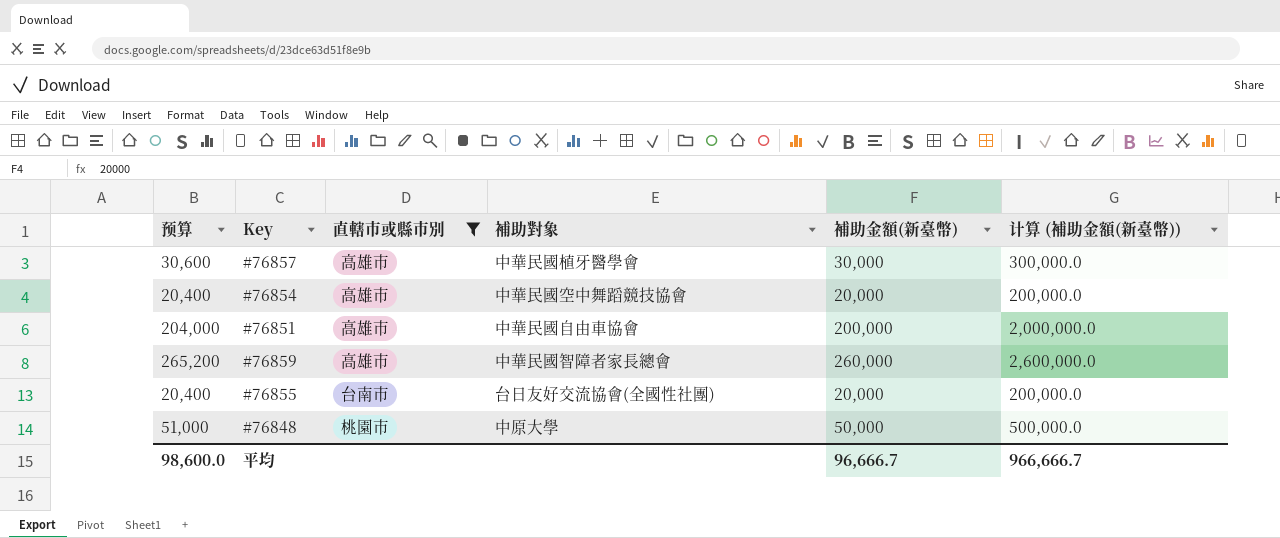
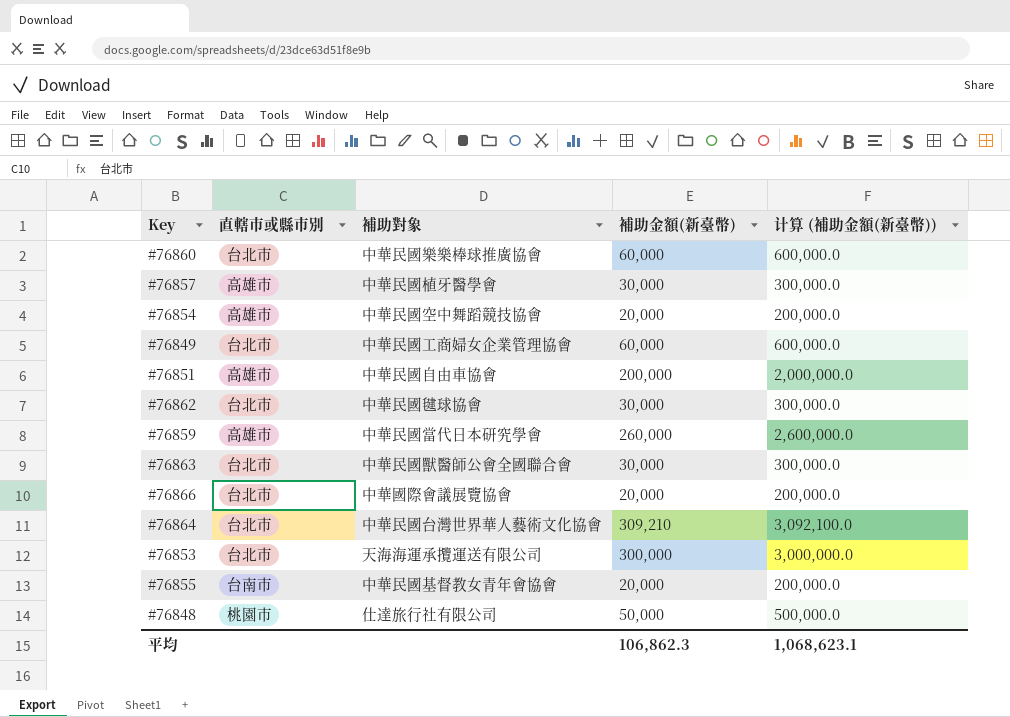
filter: 直轄市或縣市別 != 台北市 -> none
column 预算 | formula: [補助金額(新臺幣)] * 1.02 -> none
#76859 | 補助對象: 中華民國智障者家長總會 -> 中華民國當代日本研究學會
#76855 | 補助對象: 台日友好交流協會(全國性社團) -> 中華民國基督教女青年會協會
#76848 | 補助對象: 中原大學 -> 仕達旅行社有限公司
平均 | 補助金額(新臺幣): 96,666.7 -> 106,862.3
平均 | 计算 (補助金額(新臺幣)): 966,666.7 -> 1,068,623.1

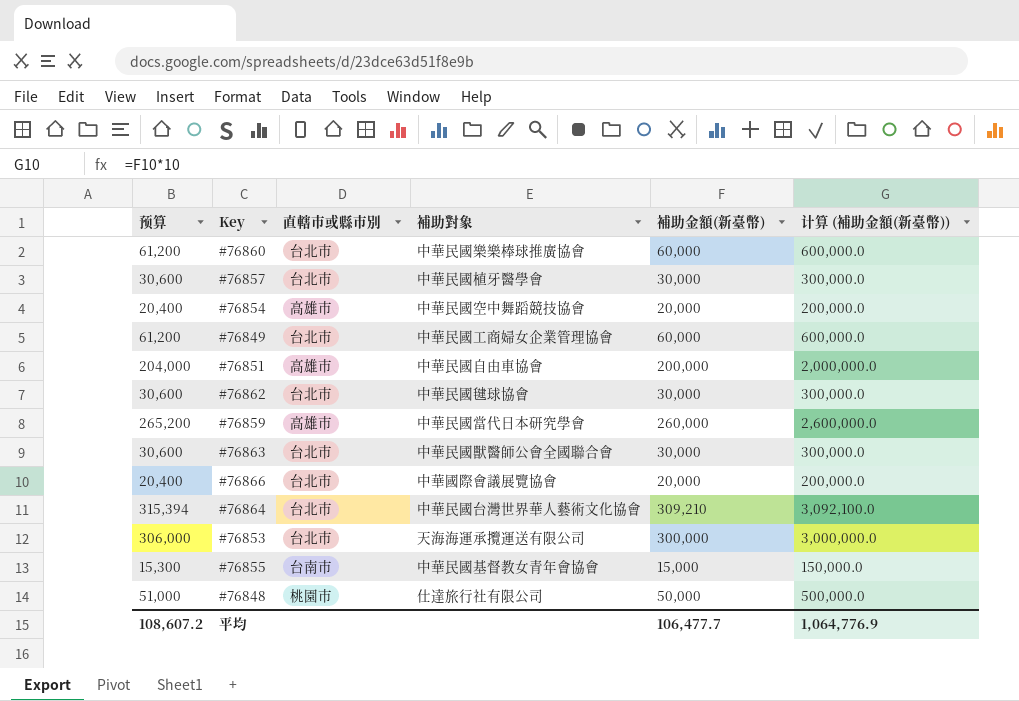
column 预算 | formula: none -> [補助金額(新臺幣)] * 1.02
#76857 | 直轄市或縣市別: 高雄市 -> 台北市
#76855 | 補助金額(新臺幣): 20,000 -> 15,000
#76855 | 计算 (補助金額(新臺幣)): 200,000.0 -> 150,000.0
平均 | 補助金額(新臺幣): 106,862.3 -> 106,477.7
平均 | 计算 (補助金額(新臺幣)): 1,068,623.1 -> 1,064,776.9

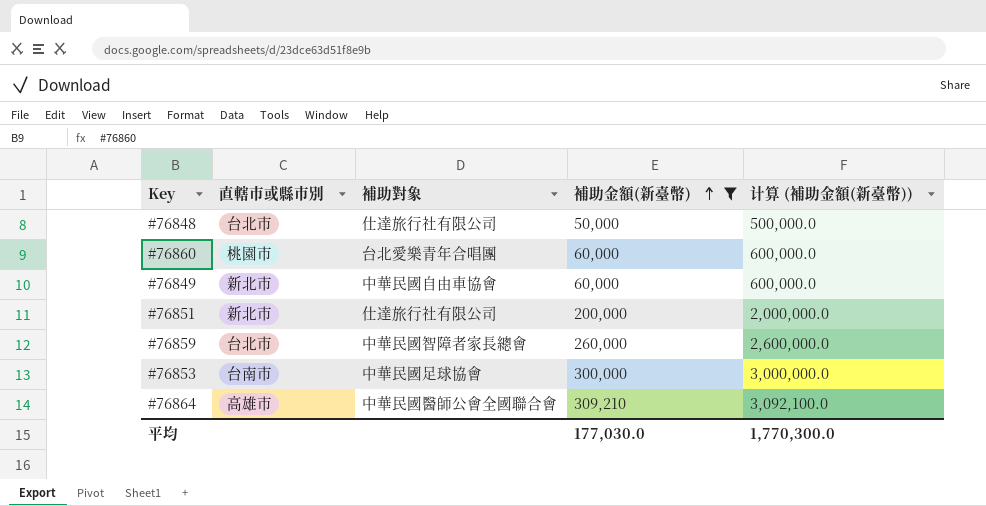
filter: none -> 補助金額(新臺幣) >= 50,000
row order: none -> 補助金額(新臺幣) ascending
column 预算 | formula: [補助金額(新臺幣)] * 1.02 -> none
#76848 | 直轄市或縣市別: 桃園市 -> 台北市
#76860 | 直轄市或縣市別: 台北市 -> 桃園市
#76860 | 補助對象: 中華民國樂樂棒球推廣協會 -> 台北愛樂青年合唱團
#76849 | 直轄市或縣市別: 台北市 -> 新北市
#76849 | 補助對象: 中華民國工商婦女企業管理協會 -> 中華民國自由車協會
#76851 | 直轄市或縣市別: 高雄市 -> 新北市
#76851 | 補助對象: 中華民國自由車協會 -> 仕達旅行社有限公司
#76859 | 直轄市或縣市別: 高雄市 -> 台北市
#76859 | 補助對象: 中華民國當代日本研究學會 -> 中華民國智障者家長總會
#76853 | 直轄市或縣市別: 台北市 -> 台南市
#76853 | 補助對象: 天海海運承攬運送有限公司 -> 中華民國足球協會
#76864 | 直轄市或縣市別: 台北市 -> 高雄市
#76864 | 補助對象: 中華民國台灣世界華人藝術文化協會 -> 中華民國醫師公會全國聯合會
平均 | 補助金額(新臺幣): 106,477.7 -> 177,030.0
平均 | 计算 (補助金額(新臺幣)): 1,064,776.9 -> 1,770,300.0

